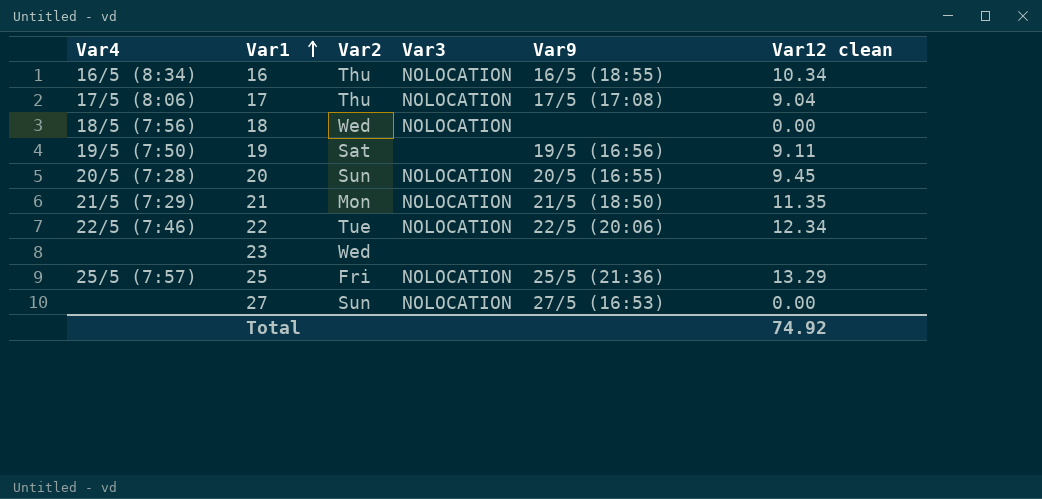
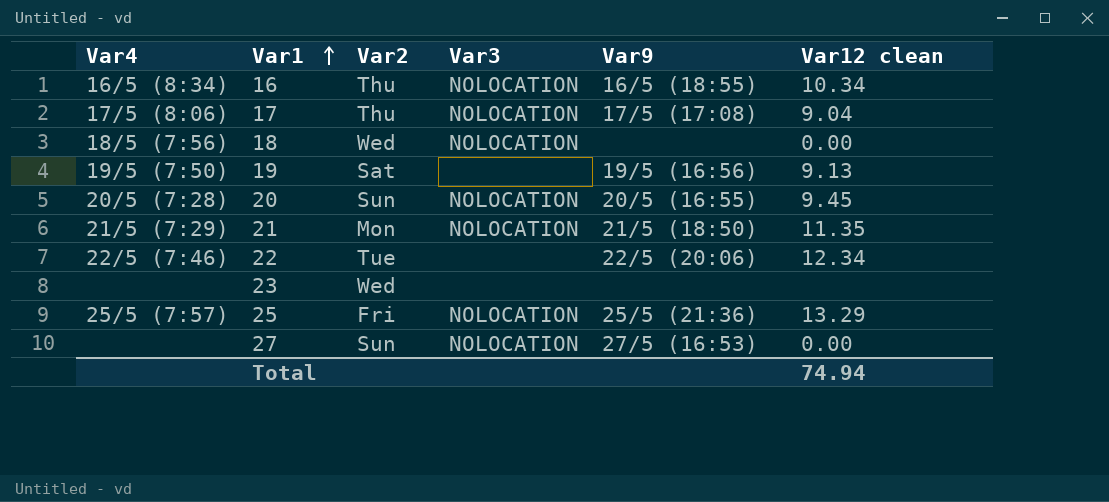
19 | Var12 clean: 9.11 -> 9.13
22 | Var3: NOLOCATION -> none
Total | Var12 clean: 74.92 -> 74.94

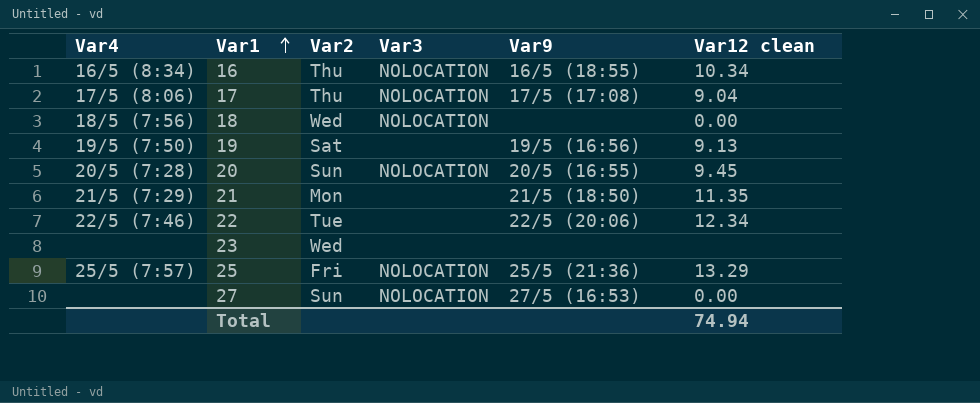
21 | Var3: NOLOCATION -> none

